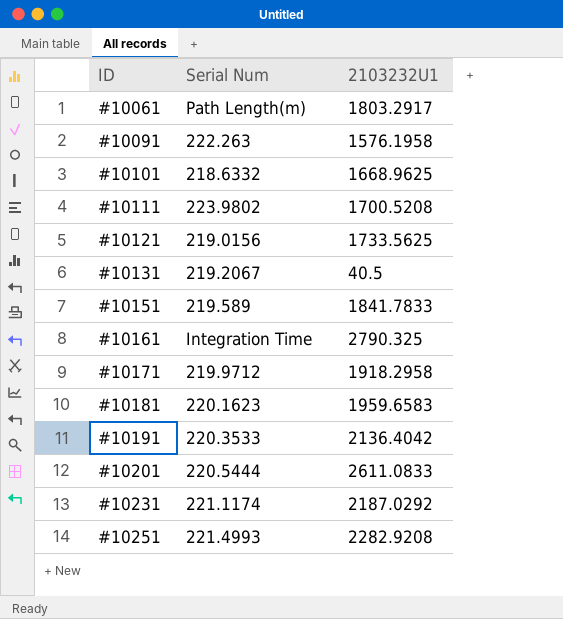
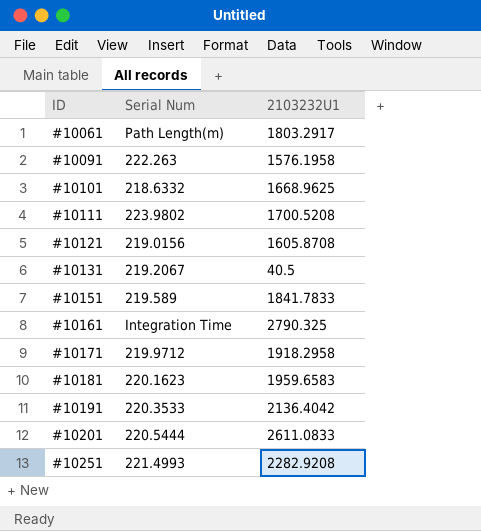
row #10231: 221.1174 | 2187.0292 -> none
#10121 | 2103232U1: 1733.5625 -> 1605.8708

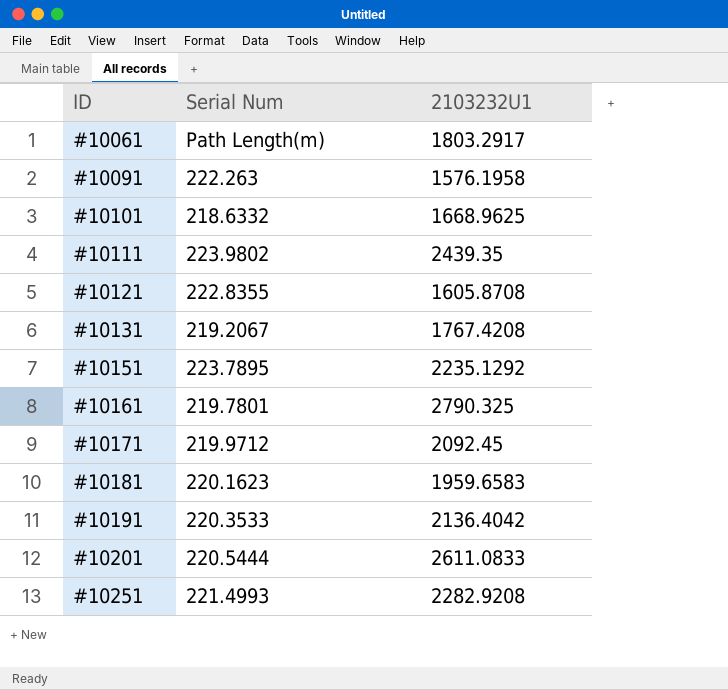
#10111 | 2103232U1: 1700.5208 -> 2439.35
#10121 | Serial Num: 219.0156 -> 222.8355
#10131 | 2103232U1: 40.5 -> 1767.4208
#10151 | Serial Num: 219.589 -> 223.7895
#10151 | 2103232U1: 1841.7833 -> 2235.1292
#10161 | Serial Num: Integration Time -> 219.7801
#10171 | 2103232U1: 1918.2958 -> 2092.45

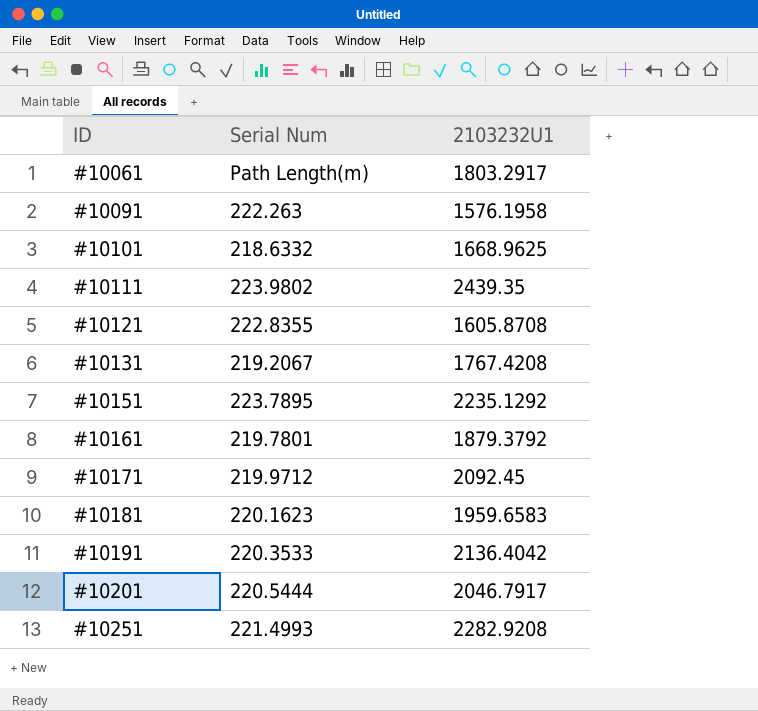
#10161 | 2103232U1: 2790.325 -> 1879.3792
#10201 | 2103232U1: 2611.0833 -> 2046.7917

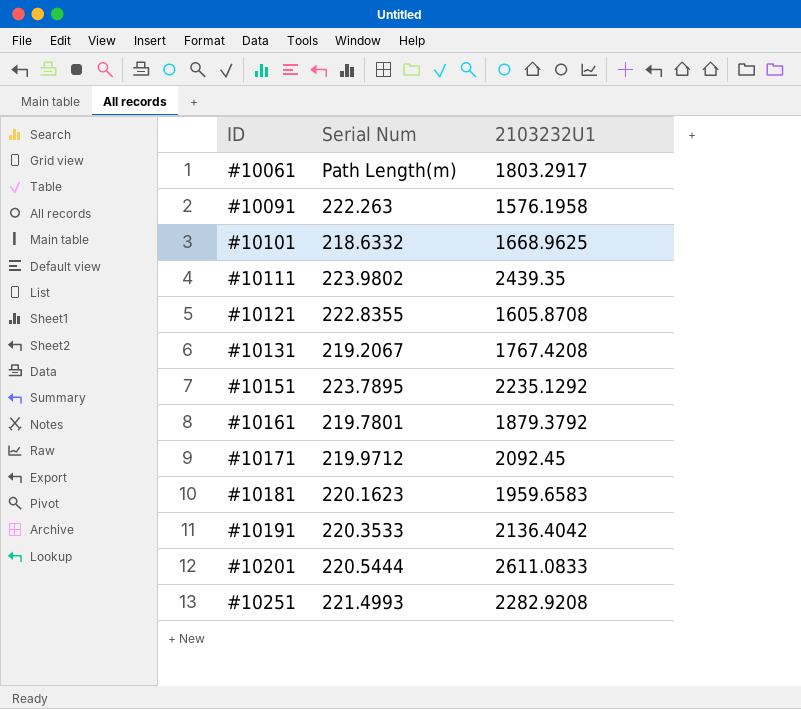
#10201 | 2103232U1: 2046.7917 -> 2611.0833

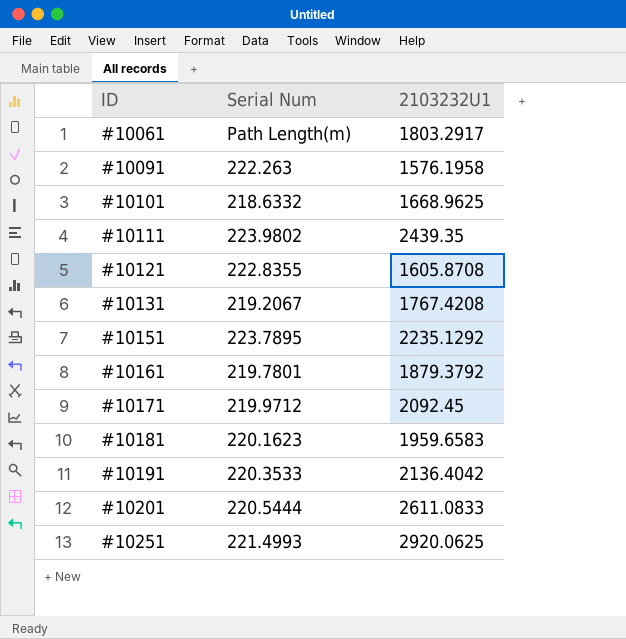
#10251 | 2103232U1: 2282.9208 -> 2920.0625

